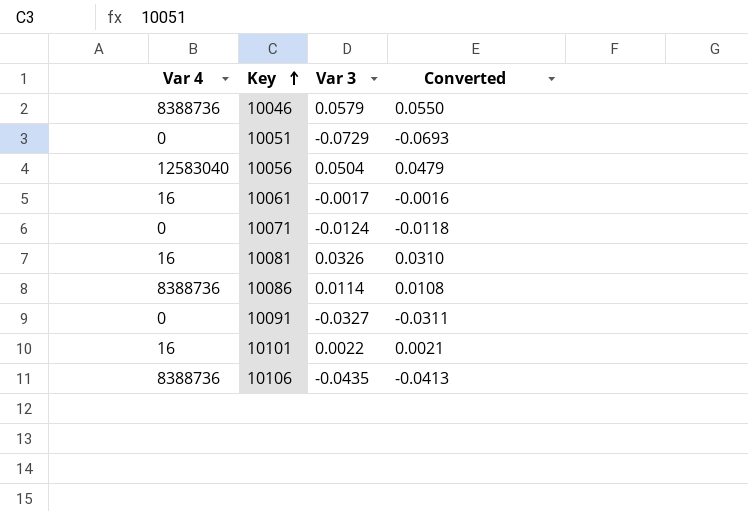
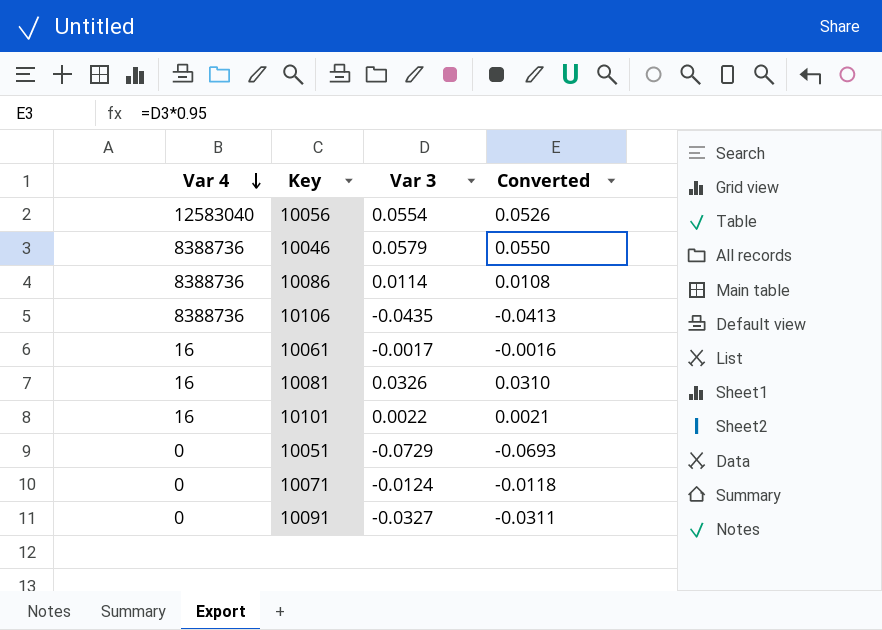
row order: Key ascending -> Var 4 descending
10056 | Var 3: 0.0504 -> 0.0554
10056 | Converted: 0.0479 -> 0.0526

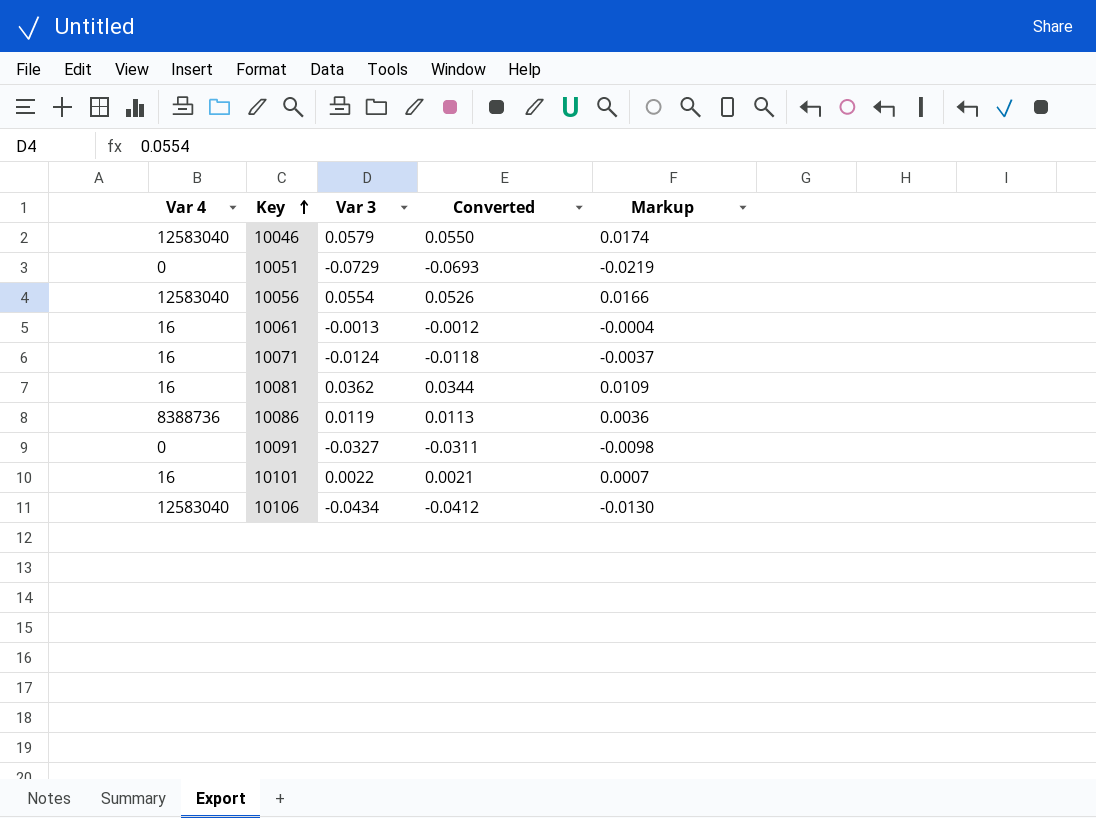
row order: Var 4 descending -> Key ascending
column Markup | formula: none -> [Var 3] * 0.3
10046 | Var 4: 8388736 -> 12583040
10061 | Var 3: -0.0017 -> -0.0013
10061 | Converted: -0.0016 -> -0.0012
10071 | Var 4: 0 -> 16
10081 | Var 3: 0.0326 -> 0.0362
10081 | Converted: 0.0310 -> 0.0344
10086 | Var 3: 0.0114 -> 0.0119
10086 | Converted: 0.0108 -> 0.0113
10106 | Var 4: 8388736 -> 12583040
10106 | Var 3: -0.0435 -> -0.0434
10106 | Converted: -0.0413 -> -0.0412

